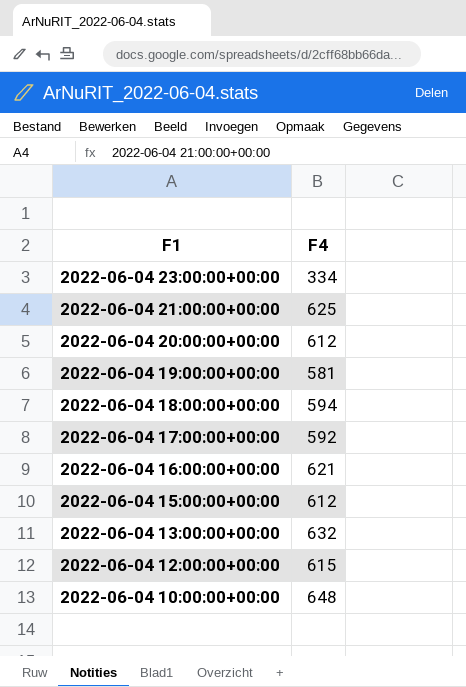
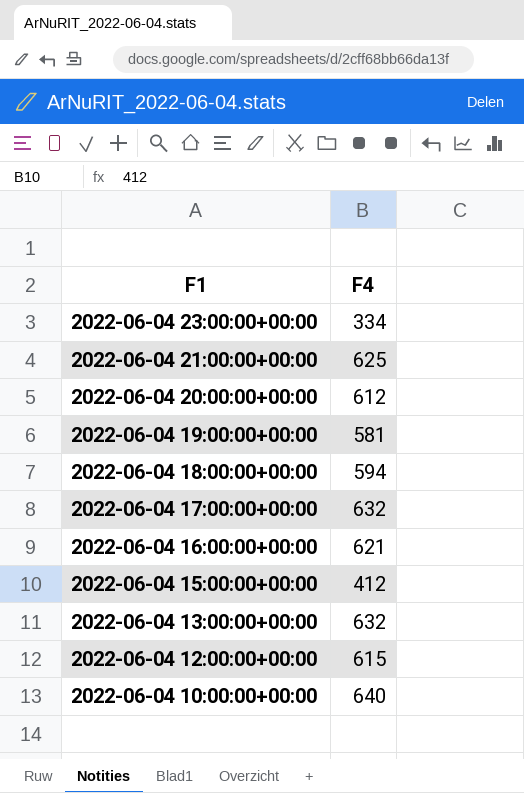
2022-06-04 17:00:00+00:00 | F4: 592 -> 632
2022-06-04 15:00:00+00:00 | F4: 612 -> 412
2022-06-04 10:00:00+00:00 | F4: 648 -> 640

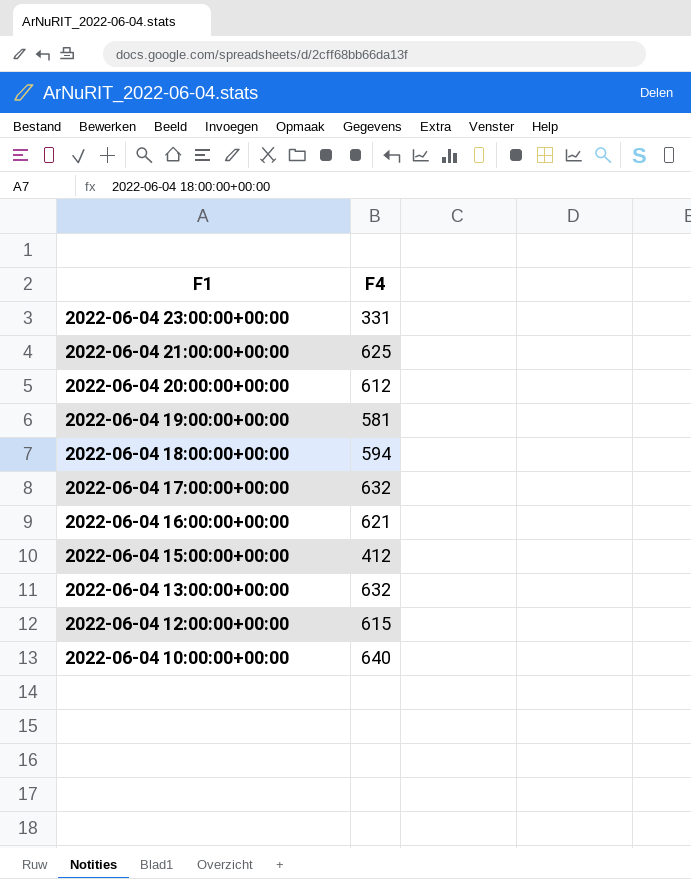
2022-06-04 23:00:00+00:00 | F4: 334 -> 331

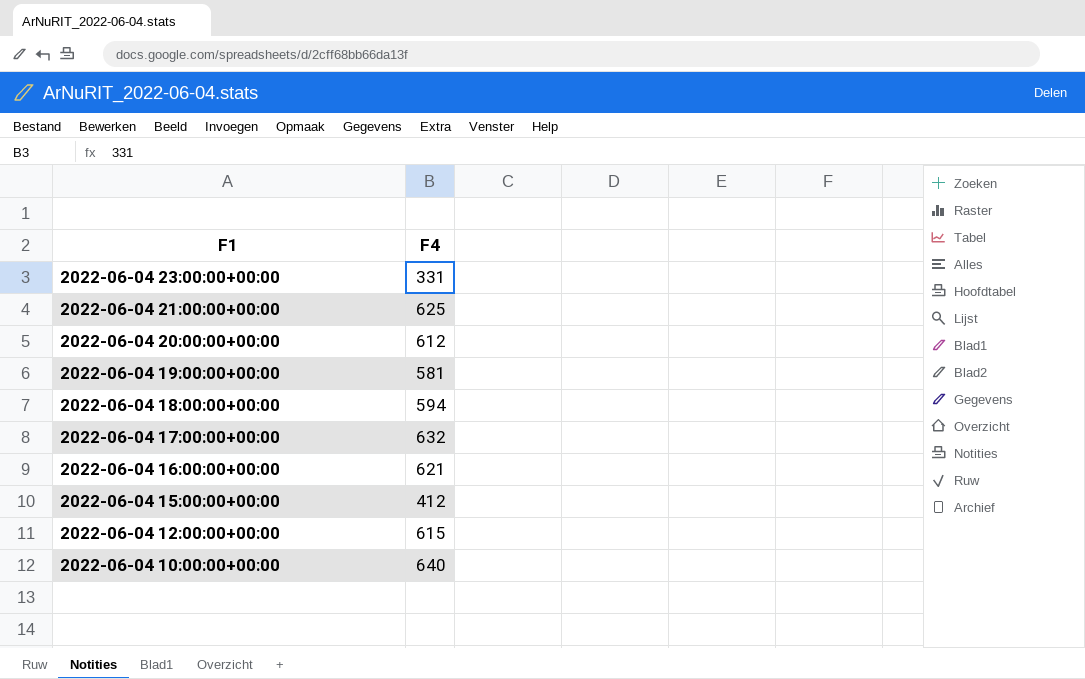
row 2022-06-04 13:00:00+00:00: 632 -> none

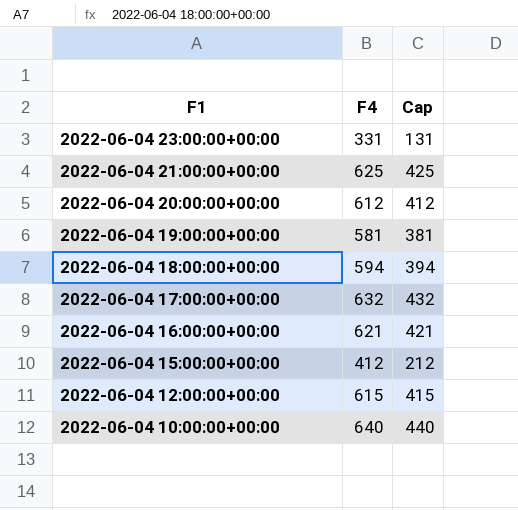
column Cap | formula: none -> [F4] - 200

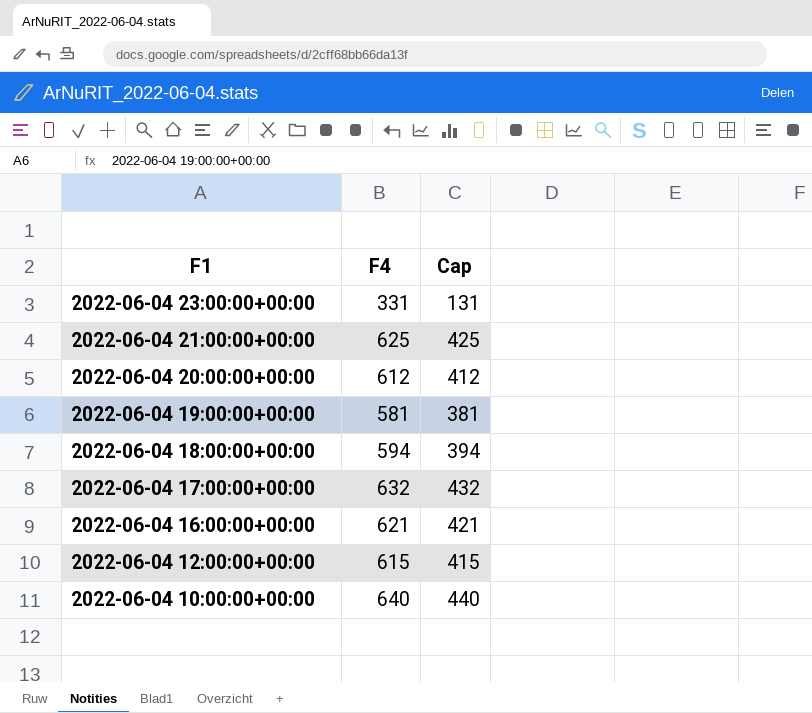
row 2022-06-04 15:00:00+00:00: 412 | 212 -> none

